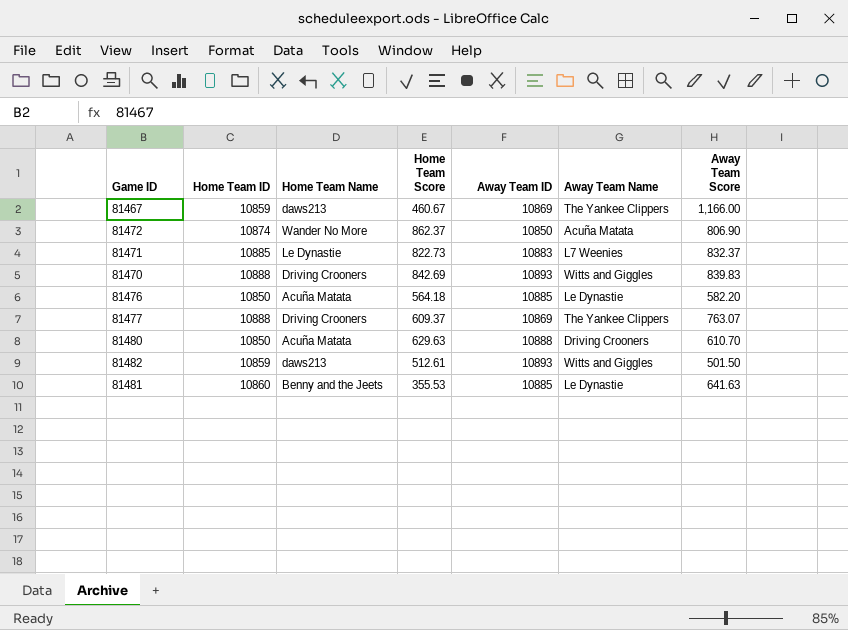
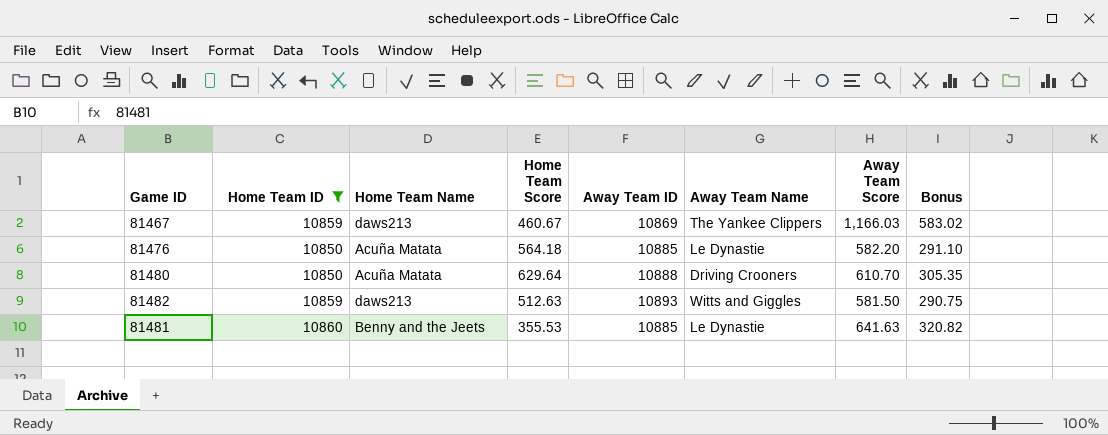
filter: none -> Home Team ID <= 10860
column Bonus | formula: none -> [Away Team Score] * 0.5
81467 | Away Team Score: 1,166.00 -> 1,166.03
81480 | Home Team Score: 629.63 -> 629.64
81482 | Home Team Score: 512.61 -> 512.63
81482 | Away Team Score: 501.50 -> 581.50

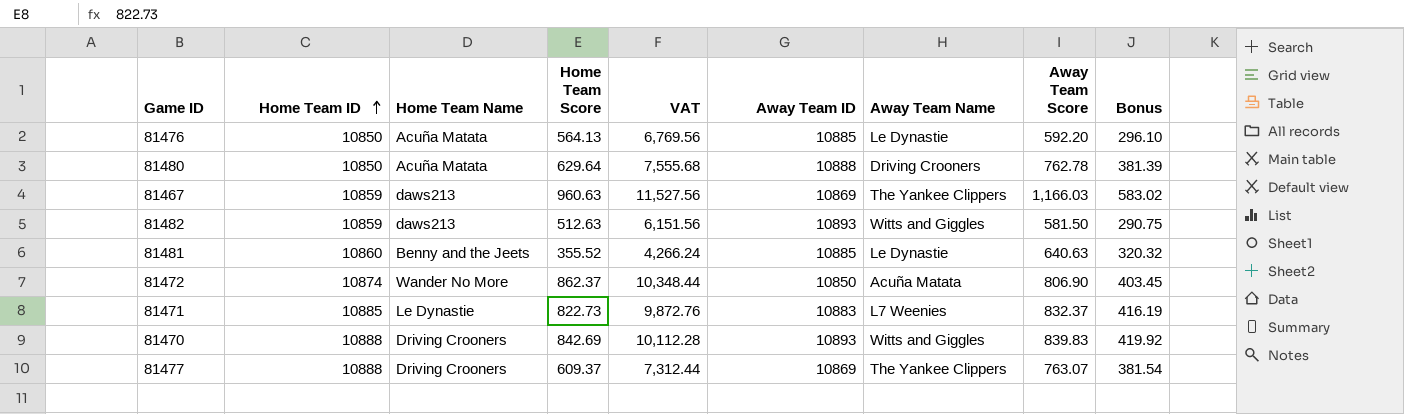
filter: Home Team ID <= 10860 -> none
row order: none -> Home Team ID ascending
column VAT | formula: none -> [Home Team Score] * 12
81476 | Home Team Score: 564.18 -> 564.13
81476 | Away Team Score: 582.20 -> 592.20
81476 | Bonus: 291.10 -> 296.10
81480 | Away Team Score: 610.70 -> 762.78
81480 | Bonus: 305.35 -> 381.39
81467 | Home Team Score: 460.67 -> 960.63
81481 | Home Team Score: 355.53 -> 355.52
81481 | Away Team Score: 641.63 -> 640.63
81481 | Bonus: 320.82 -> 320.32

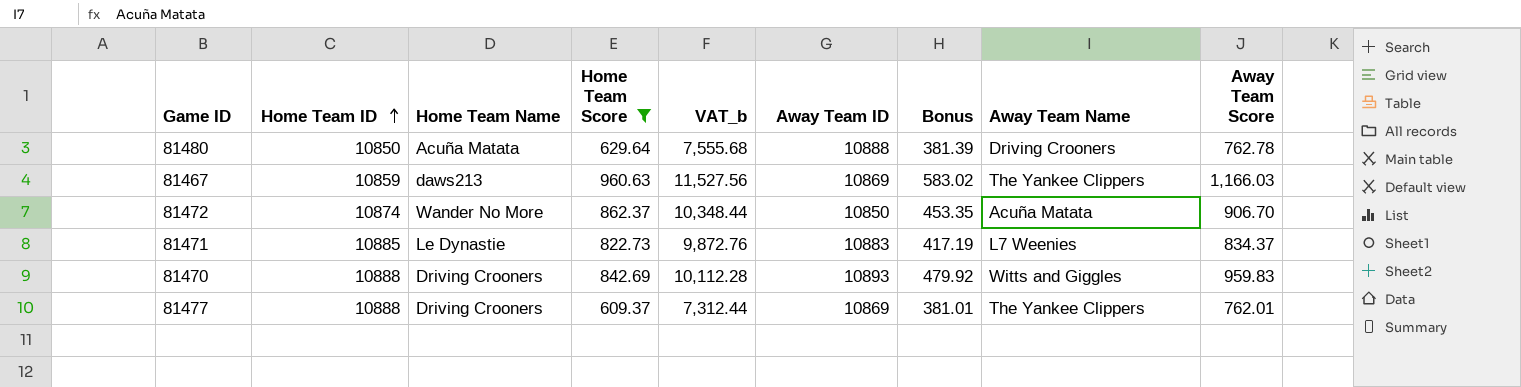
filter: none -> Home Team Score >= 609.37
column name: VAT -> VAT_b
column Bonus | position: 9 -> 7
81472 | Bonus: 403.45 -> 453.35
81472 | Away Team Score: 806.90 -> 906.70
81471 | Bonus: 416.19 -> 417.19
81471 | Away Team Score: 832.37 -> 834.37
81470 | Bonus: 419.92 -> 479.92
81470 | Away Team Score: 839.83 -> 959.83
81477 | Bonus: 381.54 -> 381.01
81477 | Away Team Score: 763.07 -> 762.01

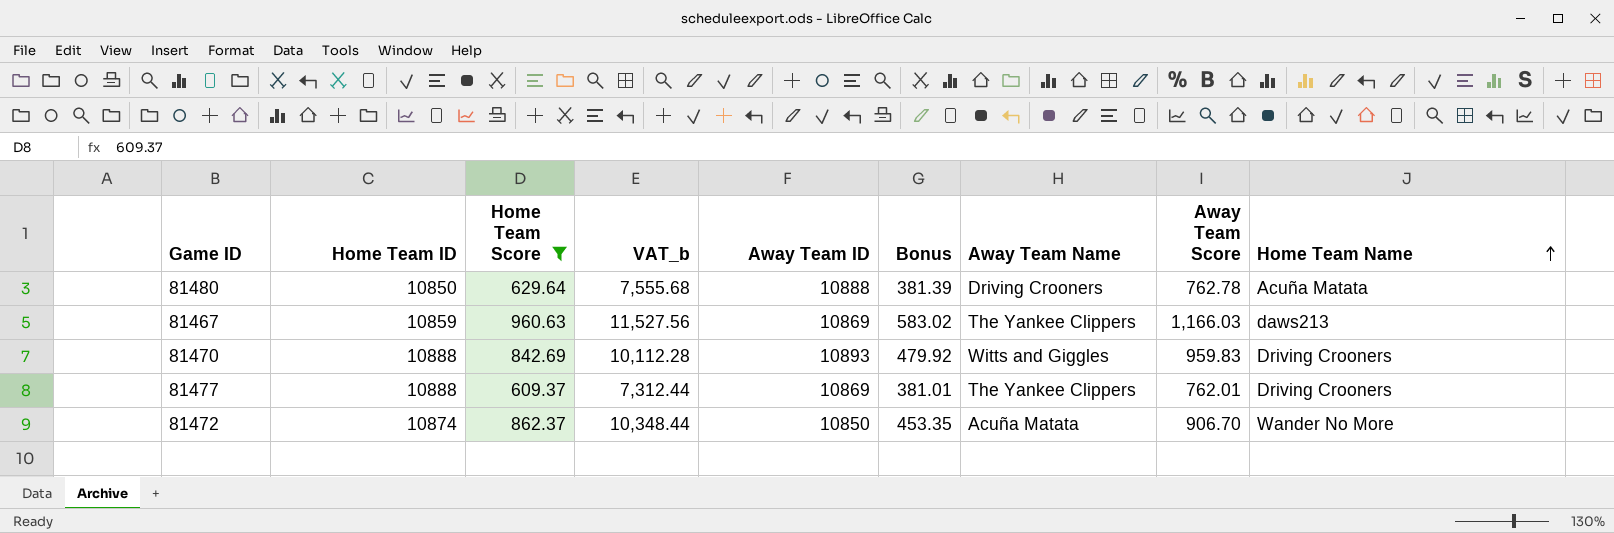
row order: Home Team ID ascending -> Home Team Name ascending
column Home Team Name | position: 3 -> 9
row 81471: 10885 | Le Dynastie | 822.73 | 9,872.76 | 10883 | 417.19 | L7 Weenies | 834.37 -> none

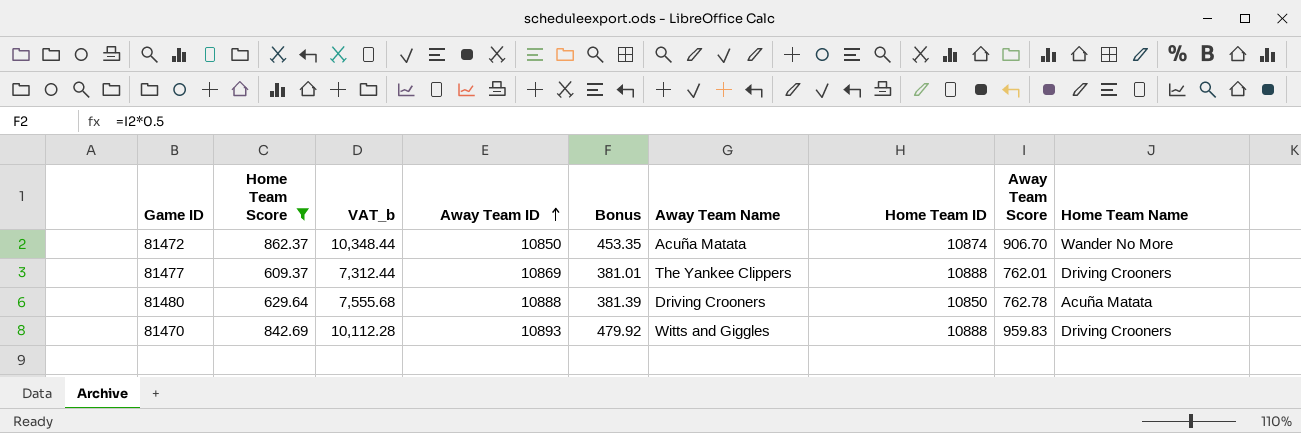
row order: Home Team Name ascending -> Away Team ID ascending
column Home Team ID | position: 2 -> 7
row 81467: 10859 | 960.63 | 11,527.56 | 10869 | 583.02 | The Yankee Clippers | 1,166.03 | daws213 -> none

